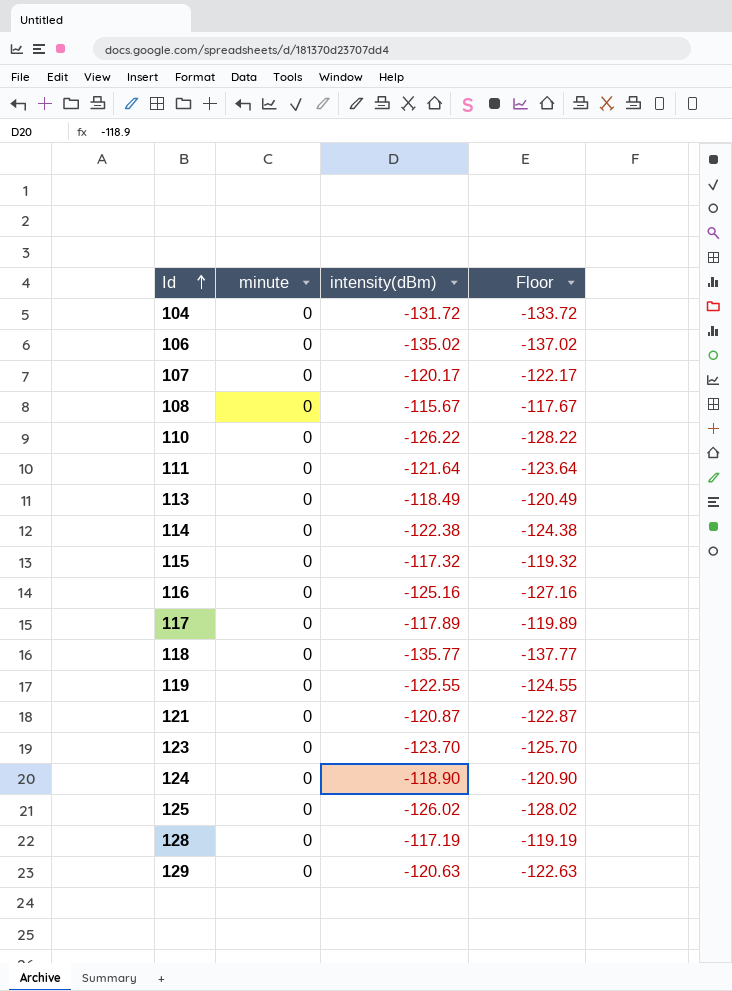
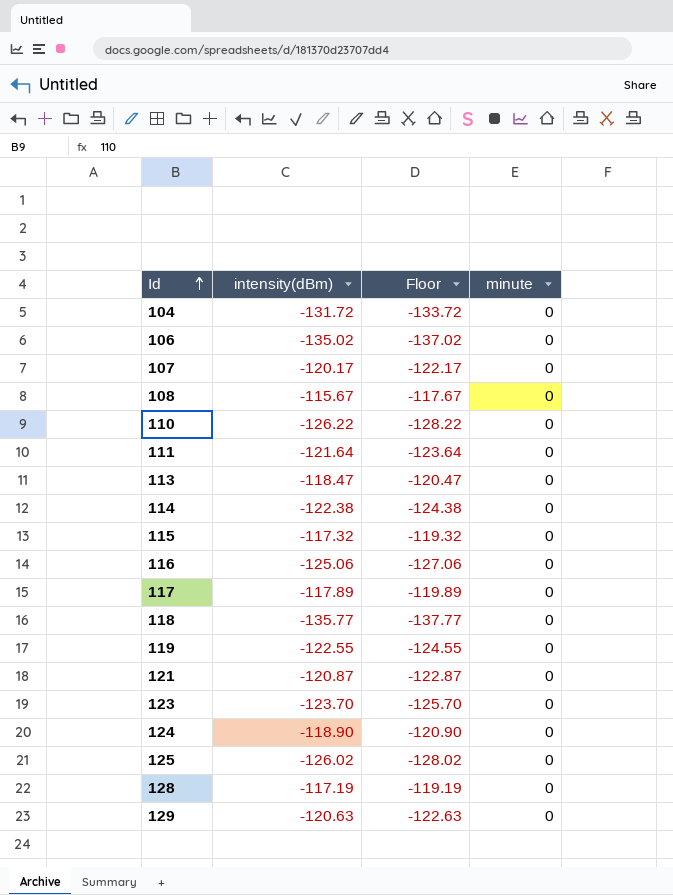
column minute | position: 2 -> 4
113 | intensity(dBm): -118.49 -> -118.47
113 | Floor: -120.49 -> -120.47
116 | intensity(dBm): -125.16 -> -125.06
116 | Floor: -127.16 -> -127.06

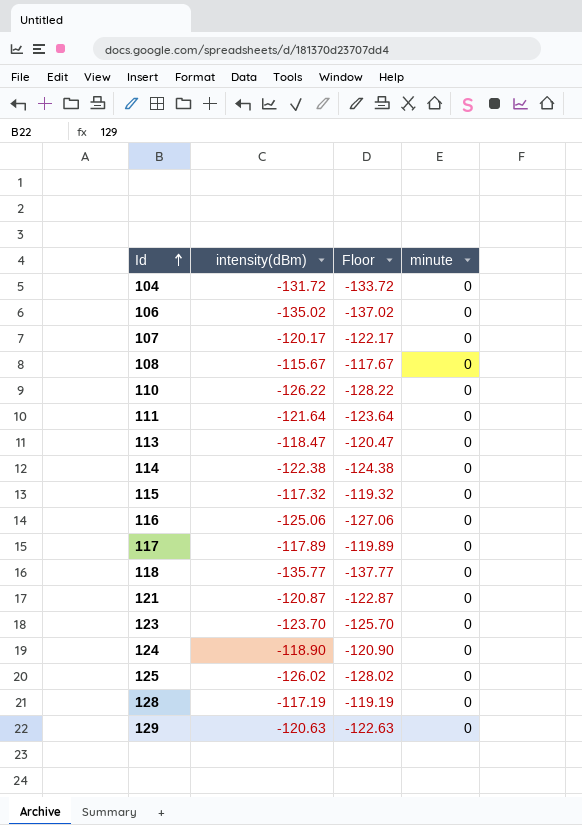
row 119: -122.55 | -124.55 | 0 -> none

